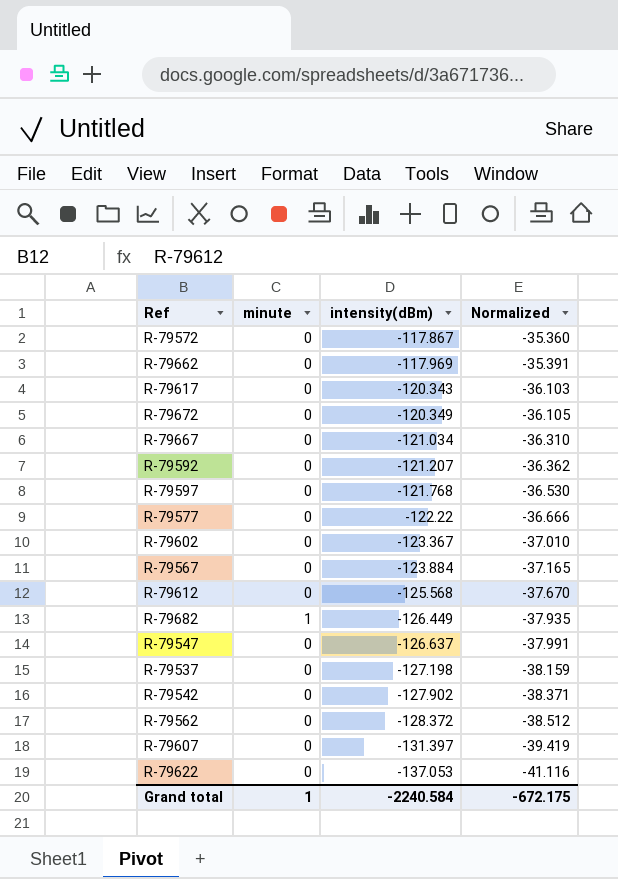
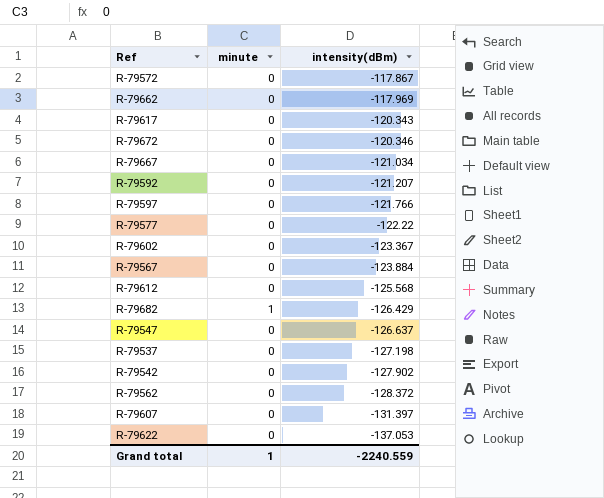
column Normalized | formula: [intensity(dBm)] * 0.3 -> none
R-79672 | intensity(dBm): -120.349 -> -120.346
R-79597 | intensity(dBm): -121.768 -> -121.766
R-79682 | intensity(dBm): -126.449 -> -126.429
Grand total | intensity(dBm): -2240.584 -> -2240.559

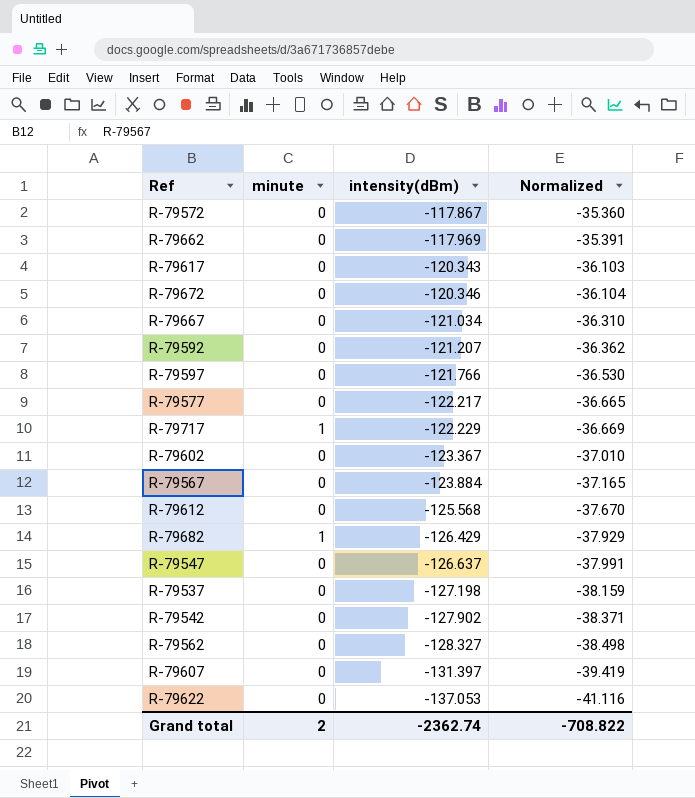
column Normalized | formula: none -> [intensity(dBm)] * 0.3
R-79577 | intensity(dBm): -122.22 -> -122.217
row R-79717: none -> 1 | -122.229 | -36.669
R-79562 | intensity(dBm): -128.372 -> -128.327
Grand total | minute: 1 -> 2
Grand total | intensity(dBm): -2240.559 -> -2362.74

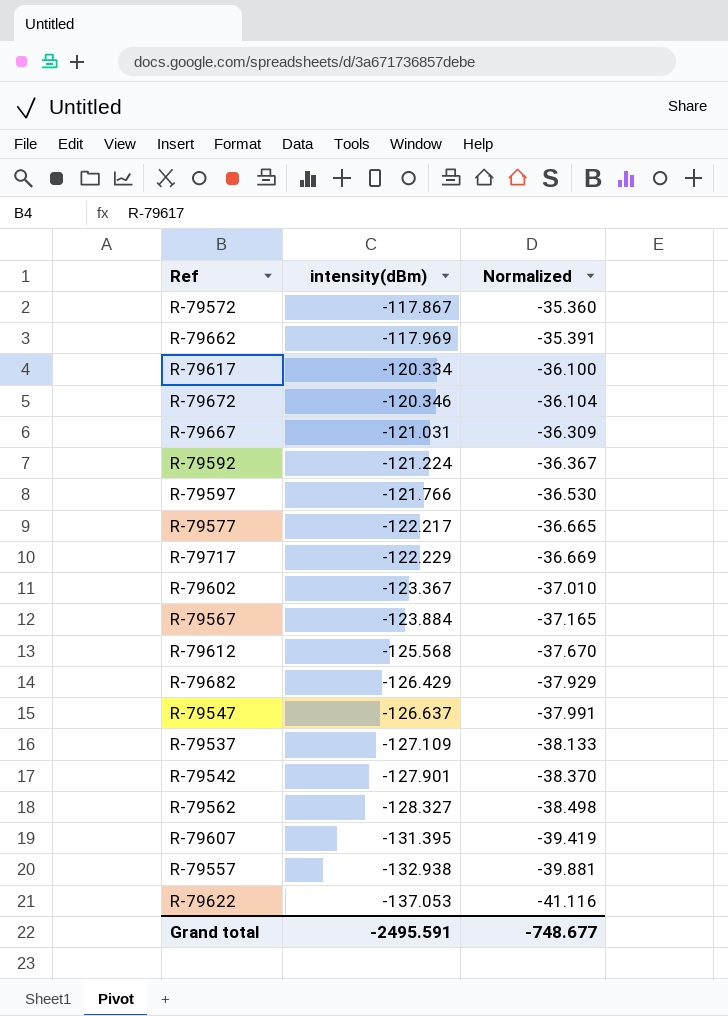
column minute | position: 2 -> none
R-79617 | intensity(dBm): -120.343 -> -120.334
R-79617 | Normalized: -36.103 -> -36.100
R-79667 | intensity(dBm): -121.034 -> -121.031
R-79667 | Normalized: -36.310 -> -36.309
R-79592 | intensity(dBm): -121.207 -> -121.224
R-79592 | Normalized: -36.362 -> -36.367
R-79537 | intensity(dBm): -127.198 -> -127.109
R-79537 | Normalized: -38.159 -> -38.133
R-79542 | intensity(dBm): -127.902 -> -127.901
R-79542 | Normalized: -38.371 -> -38.370
R-79607 | intensity(dBm): -131.397 -> -131.395
row R-79557: none -> -132.938 | -39.881
Grand total | intensity(dBm): -2362.74 -> -2495.591
Grand total | Normalized: -708.822 -> -748.677

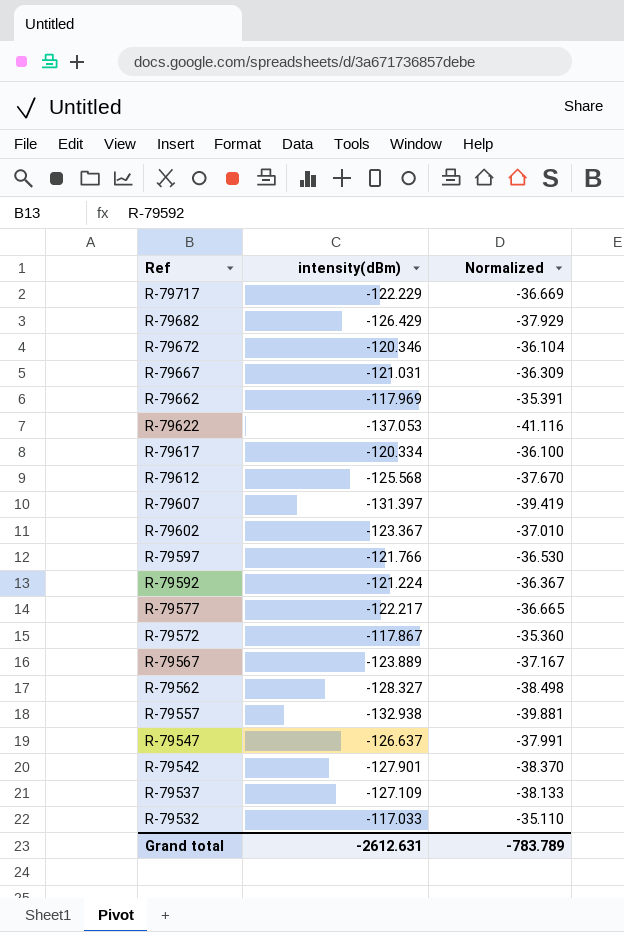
row order: intensity(dBm) descending -> Ref descending
R-79607 | intensity(dBm): -131.395 -> -131.397
R-79567 | intensity(dBm): -123.884 -> -123.889
R-79567 | Normalized: -37.165 -> -37.167
row R-79532: none -> -117.033 | -35.110
Grand total | intensity(dBm): -2495.591 -> -2612.631
Grand total | Normalized: -748.677 -> -783.789

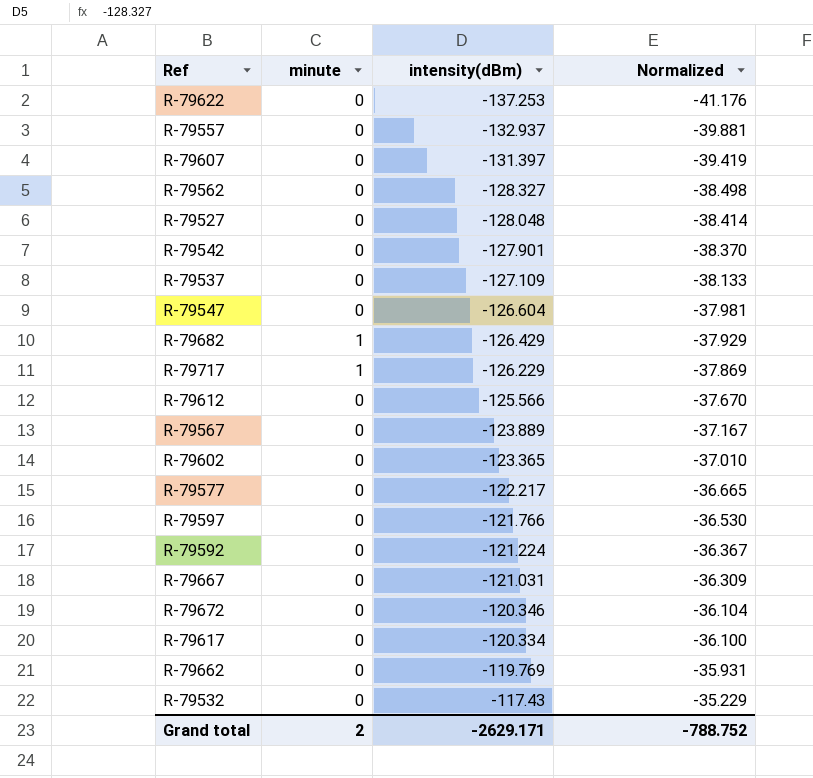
row order: Ref descending -> intensity(dBm) ascending
column minute | position: none -> 2
row R-79572: -117.867 | -35.360 -> none
R-79622 | intensity(dBm): -137.053 -> -137.253
R-79622 | Normalized: -41.116 -> -41.176
R-79557 | intensity(dBm): -132.938 -> -132.937
row R-79527: none -> 0 | -128.048 | -38.414
R-79547 | intensity(dBm): -126.637 -> -126.604
R-79547 | Normalized: -37.991 -> -37.981
R-79717 | intensity(dBm): -122.229 -> -126.229
R-79717 | Normalized: -36.669 -> -37.869
R-79612 | intensity(dBm): -125.568 -> -125.566
R-79602 | intensity(dBm): -123.367 -> -123.365
R-79662 | intensity(dBm): -117.969 -> -119.769
R-79662 | Normalized: -35.391 -> -35.931
R-79532 | intensity(dBm): -117.033 -> -117.43
R-79532 | Normalized: -35.110 -> -35.229
Grand total | intensity(dBm): -2612.631 -> -2629.171
Grand total | Normalized: -783.789 -> -788.752

